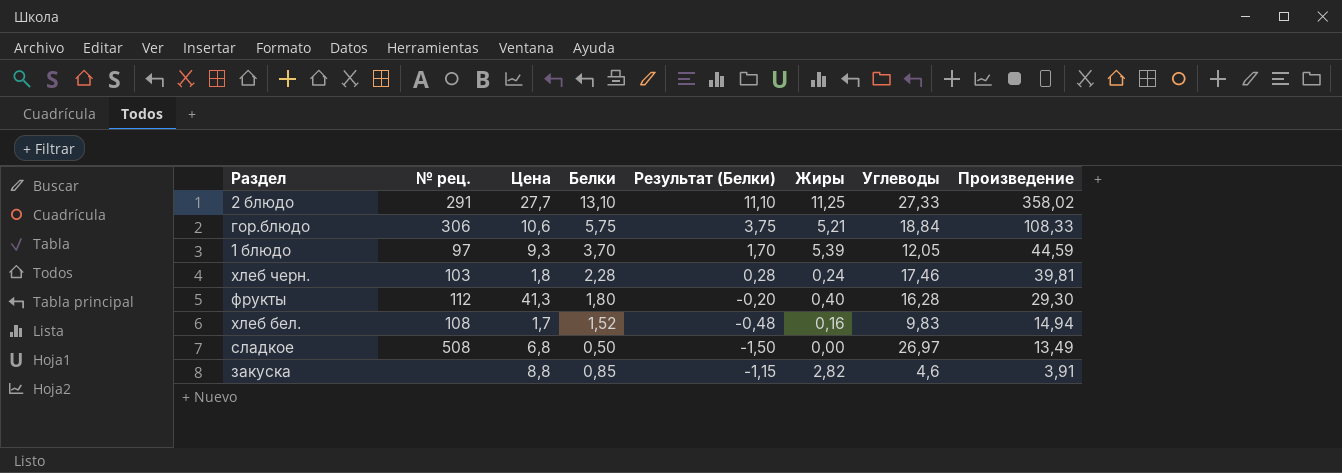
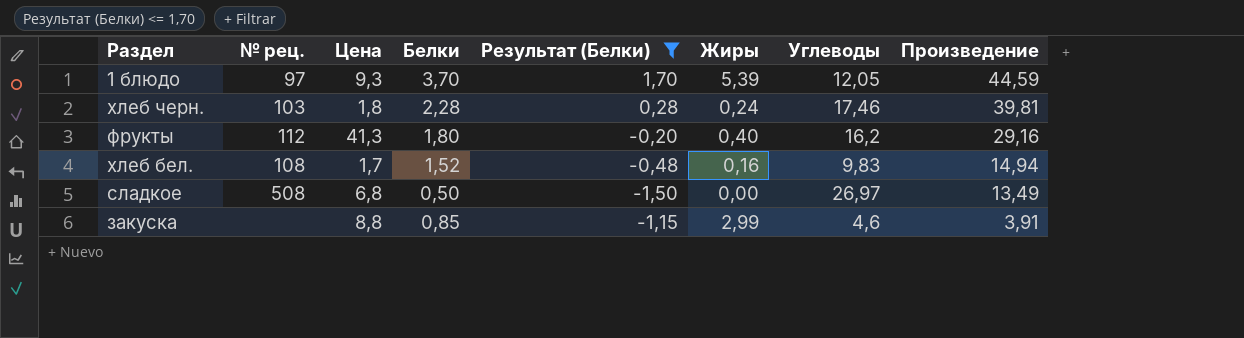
filter: none -> Результат (Белки) <= 1,70
фрукты | Углеводы: 16,28 -> 16,2
фрукты | Произведение: 29,30 -> 29,16
закуска | Жиры: 2,82 -> 2,99

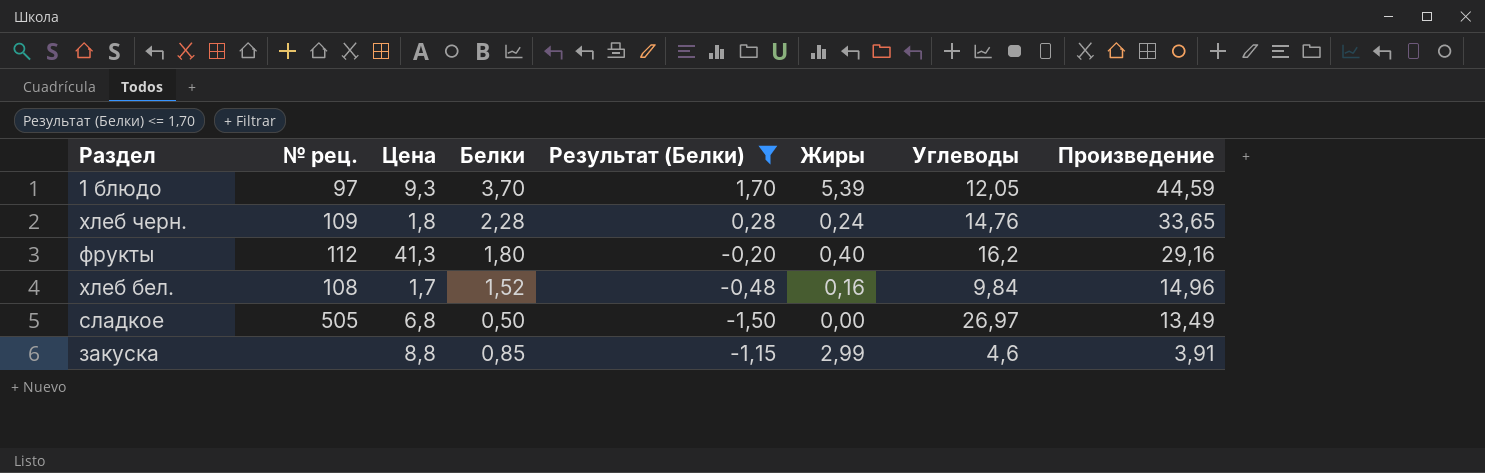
хлеб черн. | № рец.: 103 -> 109
хлеб черн. | Углеводы: 17,46 -> 14,76
хлеб черн. | Произведение: 39,81 -> 33,65
хлеб бел. | Углеводы: 9,83 -> 9,84
хлеб бел. | Произведение: 14,94 -> 14,96
сладкое | № рец.: 508 -> 505

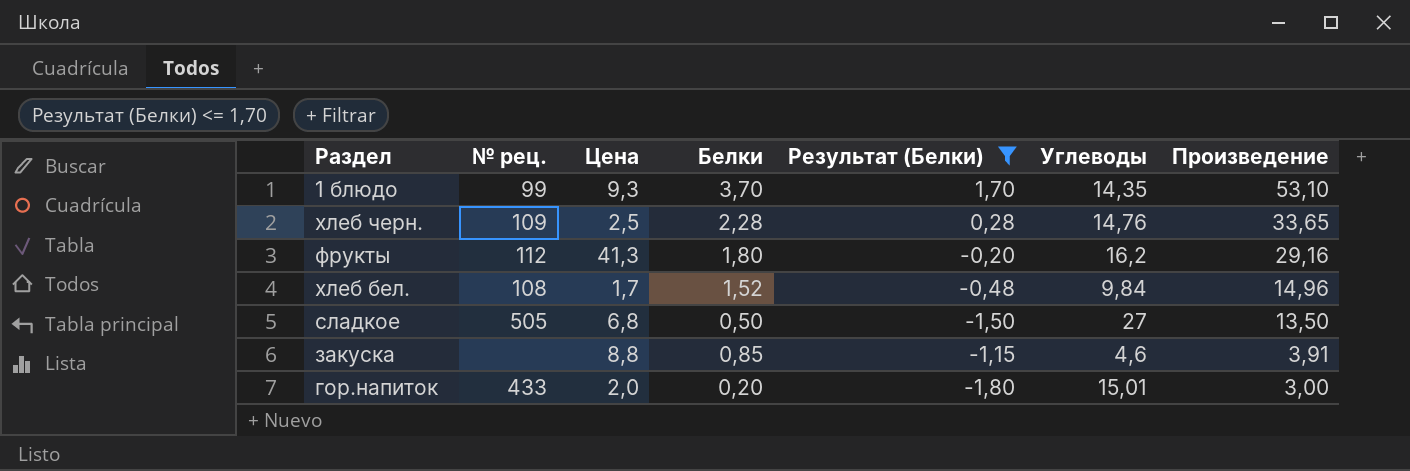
column Жиры | position: 6 -> none
1 блюдо | № рец.: 97 -> 99
1 блюдо | Углеводы: 12,05 -> 14,35
1 блюдо | Произведение: 44,59 -> 53,10
хлеб черн. | Цена: 1,8 -> 2,5
сладкое | Углеводы: 26,97 -> 27
сладкое | Произведение: 13,49 -> 13,50
row гор.напиток: none -> 433 | 2,0 | 0,20 | -1,80 | 15,01 | 3,00

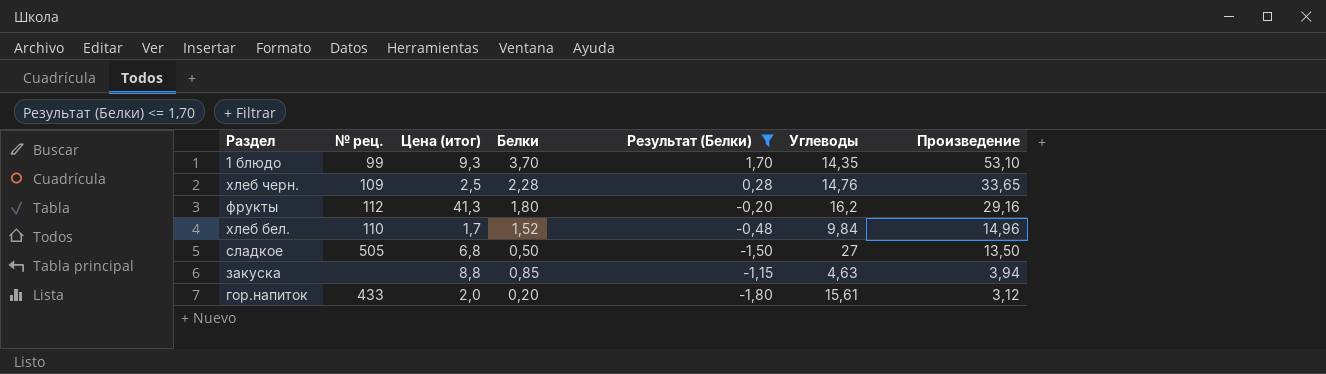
column name: Цена -> Цена (итог)
хлеб бел. | № рец.: 108 -> 110
закуска | Углеводы: 4,6 -> 4,63
закуска | Произведение: 3,91 -> 3,94
гор.напиток | Углеводы: 15,01 -> 15,61
гор.напиток | Произведение: 3,00 -> 3,12

